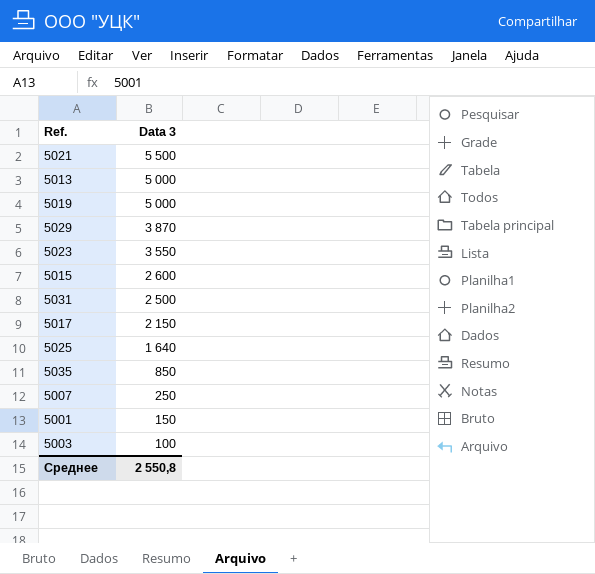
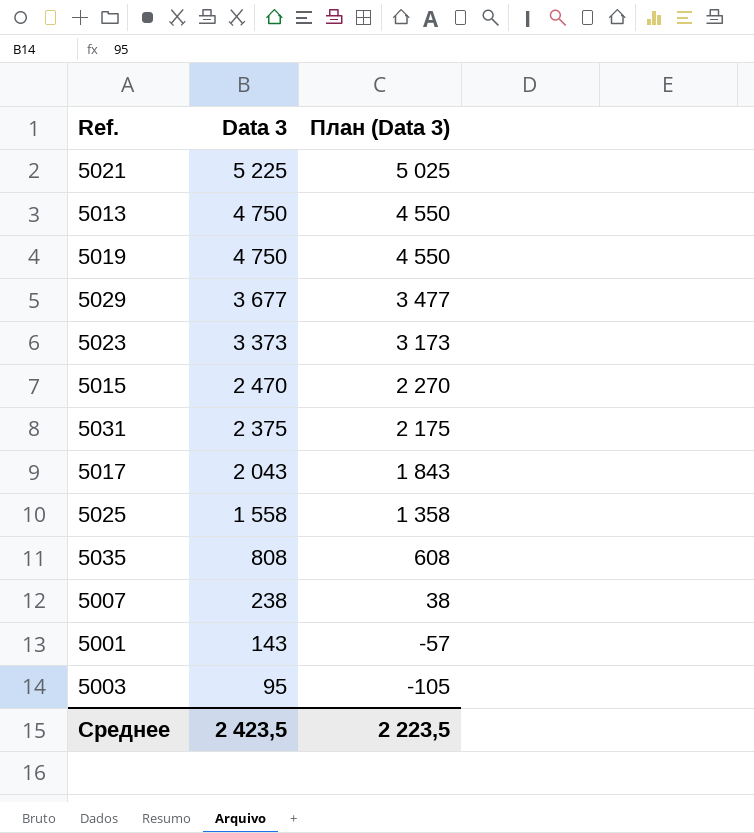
column План (Data 3) | formula: none -> [Data 3] - 200
5021 | Data 3: 5 500 -> 5 225
5013 | Data 3: 5 000 -> 4 750
5019 | Data 3: 5 000 -> 4 750
5029 | Data 3: 3 870 -> 3 677
5023 | Data 3: 3 550 -> 3 373
5015 | Data 3: 2 600 -> 2 470
5031 | Data 3: 2 500 -> 2 375
5017 | Data 3: 2 150 -> 2 043
5025 | Data 3: 1 640 -> 1 558
5035 | Data 3: 850 -> 808
5007 | Data 3: 250 -> 238
5001 | Data 3: 150 -> 143
5003 | Data 3: 100 -> 95
Среднее | Data 3: 2 550,8 -> 2 423,5

